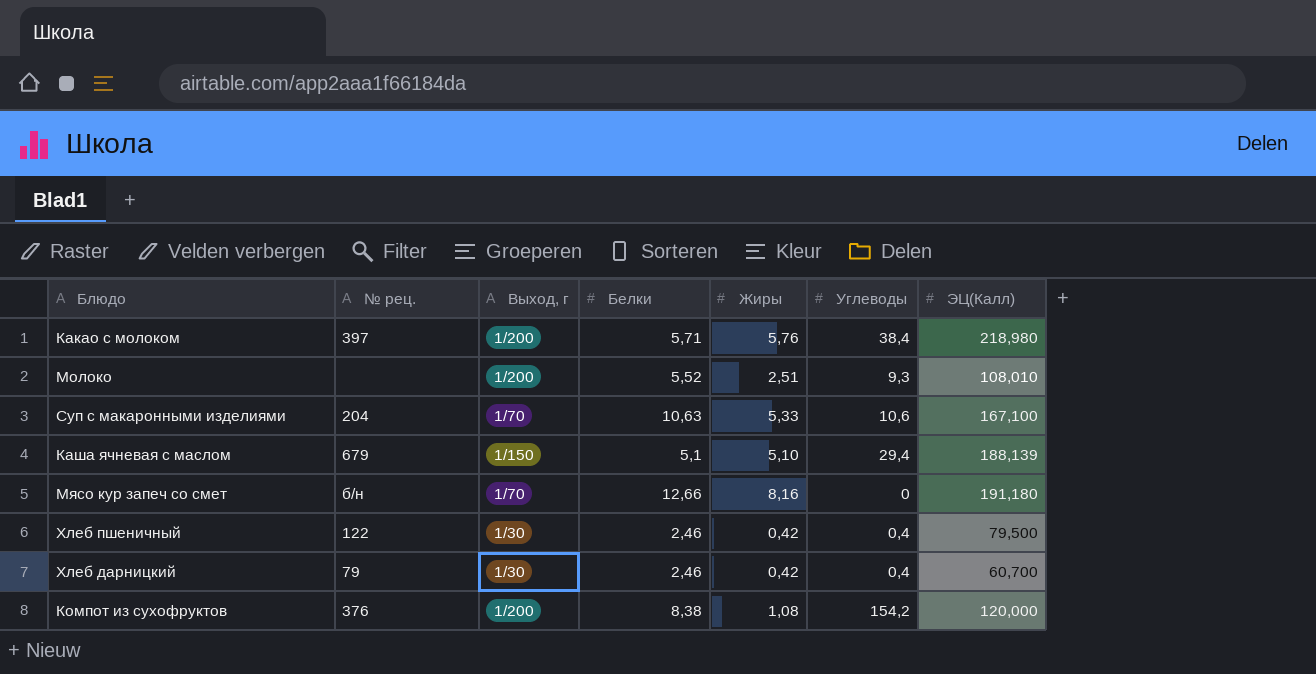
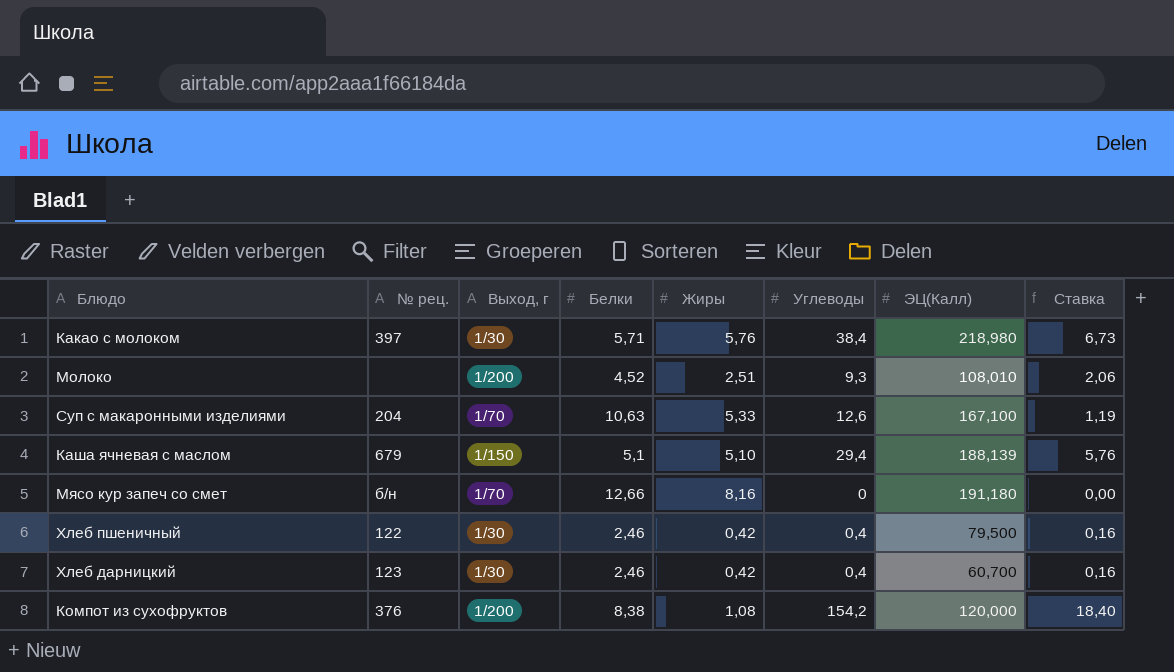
column Ставка | formula: none -> [Углеводы] / [Белки]
Какао с молоком | Выход, г: 1/200 -> 1/30
Молоко | Белки: 5,52 -> 4,52
Суп с макаронными изделиями | Углеводы: 10,6 -> 12,6
Хлеб дарницкий | № рец.: 79 -> 123

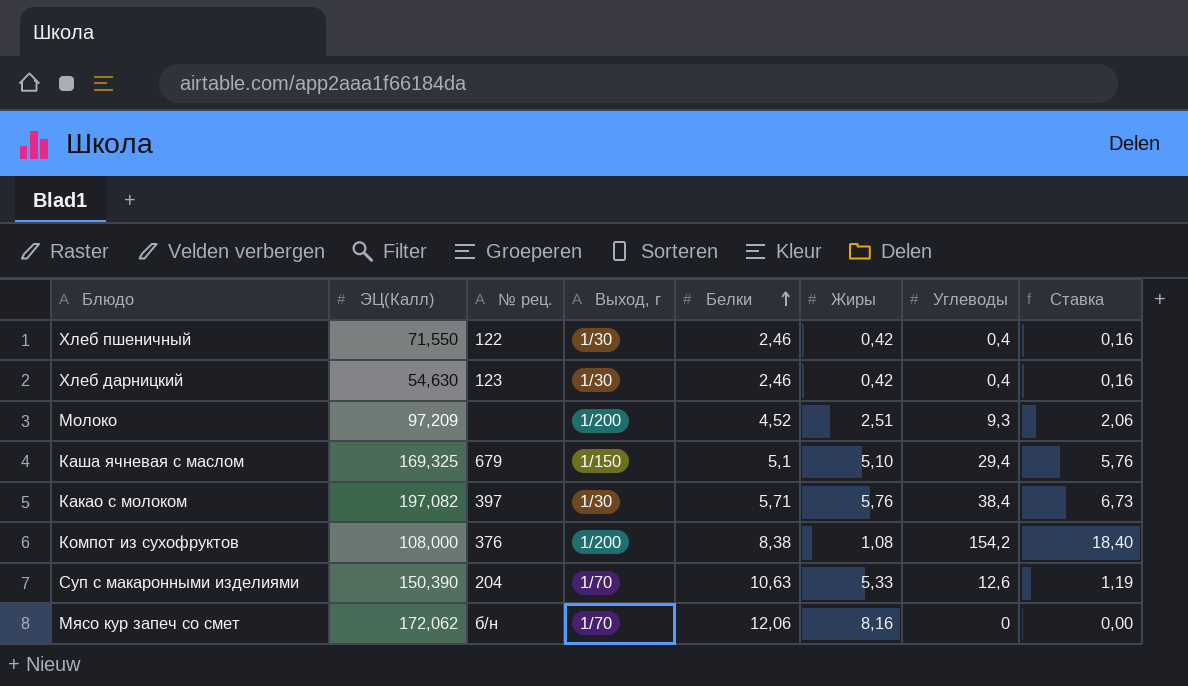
row order: none -> Белки ascending
column ЭЦ(Калл) | position: 7 -> 2
Хлеб пшеничный | ЭЦ(Калл): 79,500 -> 71,550
Хлеб дарницкий | ЭЦ(Калл): 60,700 -> 54,630
Молоко | ЭЦ(Калл): 108,010 -> 97,209
Каша ячневая с маслом | ЭЦ(Калл): 188,139 -> 169,325
Какао с молоком | ЭЦ(Калл): 218,980 -> 197,082
Компот из сухофруктов | ЭЦ(Калл): 120,000 -> 108,000
Суп с макаронными изделиями | ЭЦ(Калл): 167,100 -> 150,390
Мясо кур запеч со смет | ЭЦ(Калл): 191,180 -> 172,062
Мясо кур запеч со смет | Белки: 12,66 -> 12,06

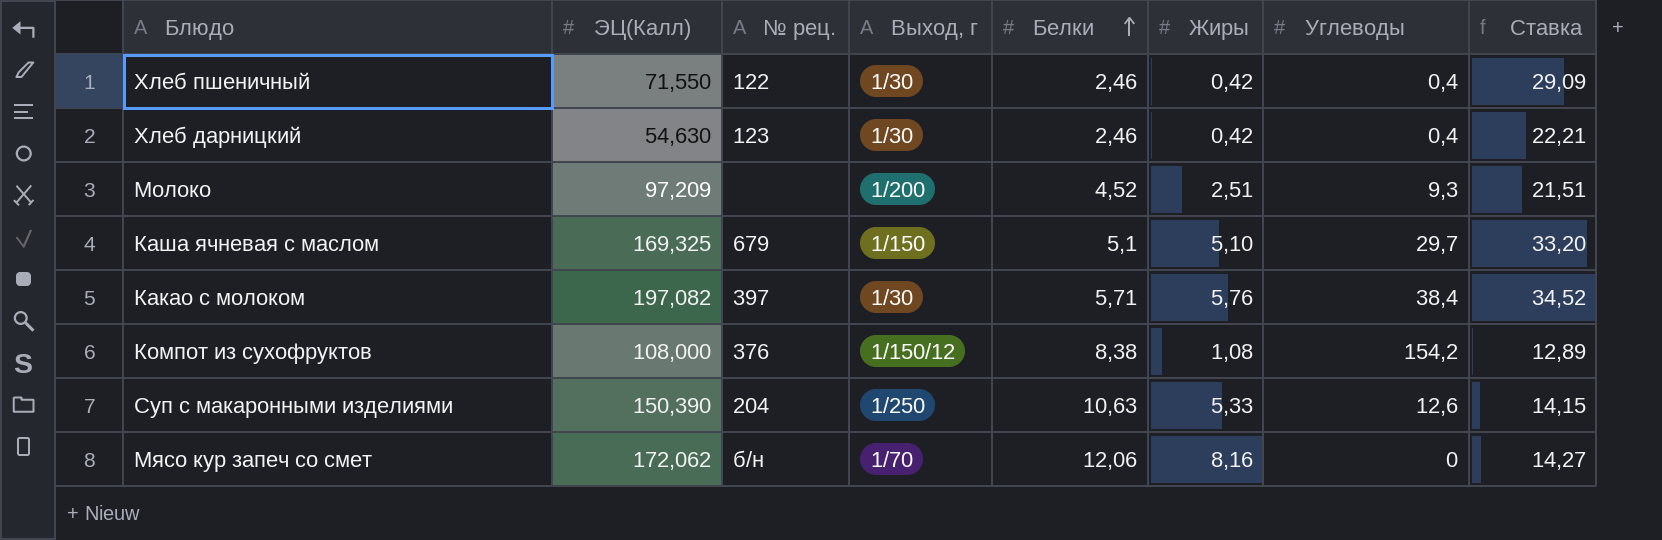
column Ставка | formula: [Углеводы] / [Белки] -> [ЭЦ(Калл)] / [Белки]
Каша ячневая с маслом | Углеводы: 29,4 -> 29,7
Компот из сухофруктов | Выход, г: 1/200 -> 1/150/12
Суп с макаронными изделиями | Выход, г: 1/70 -> 1/250

